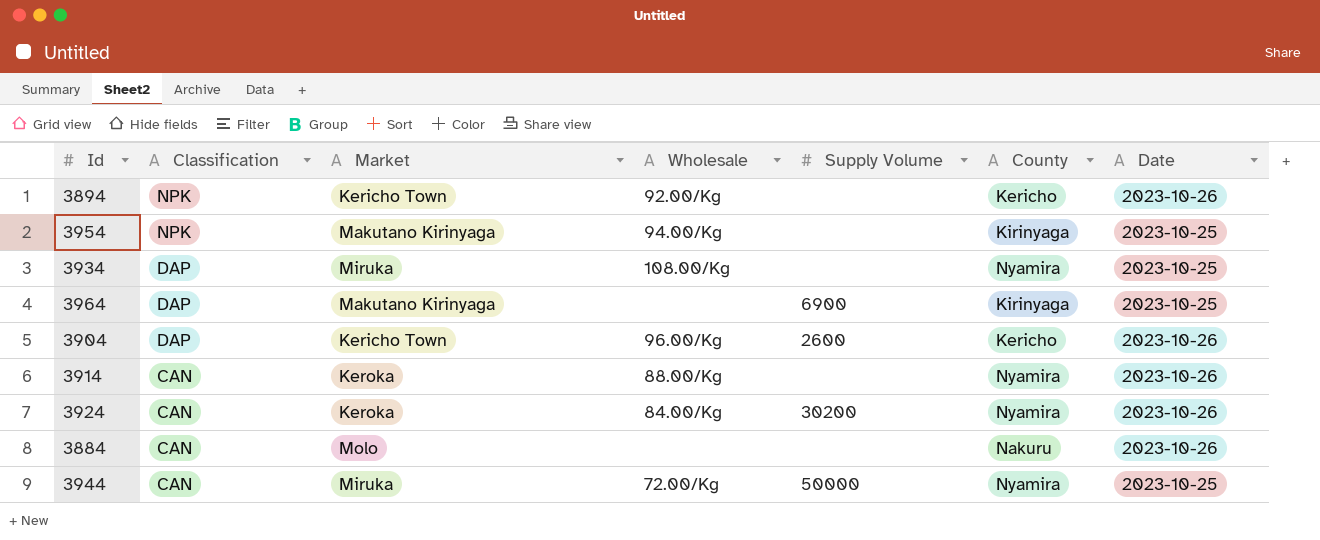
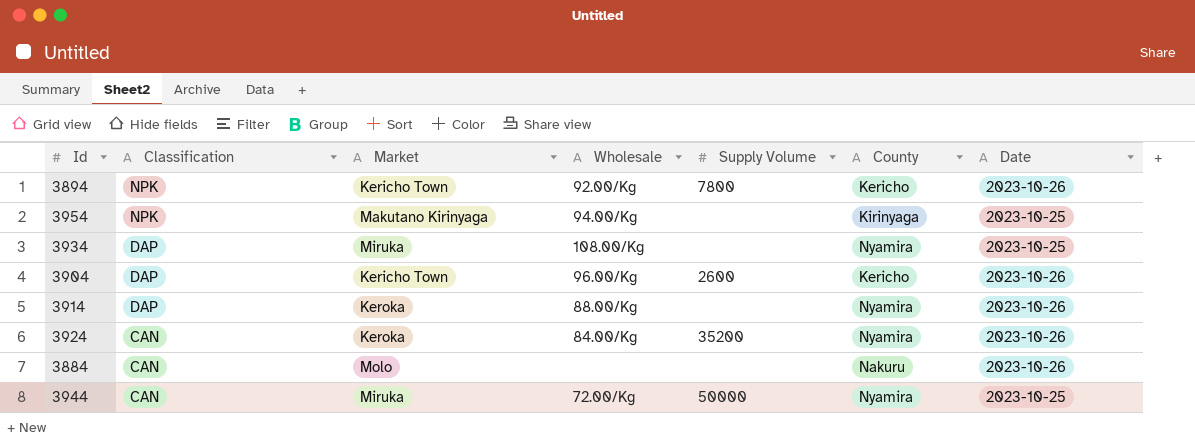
row 3964: DAP | Makutano Kirinyaga | none | 6900 | Kirinyaga | 2023-10-25 -> none
3894 | Supply Volume: none -> 7800
3914 | Classification: CAN -> DAP
3924 | Supply Volume: 30200 -> 35200

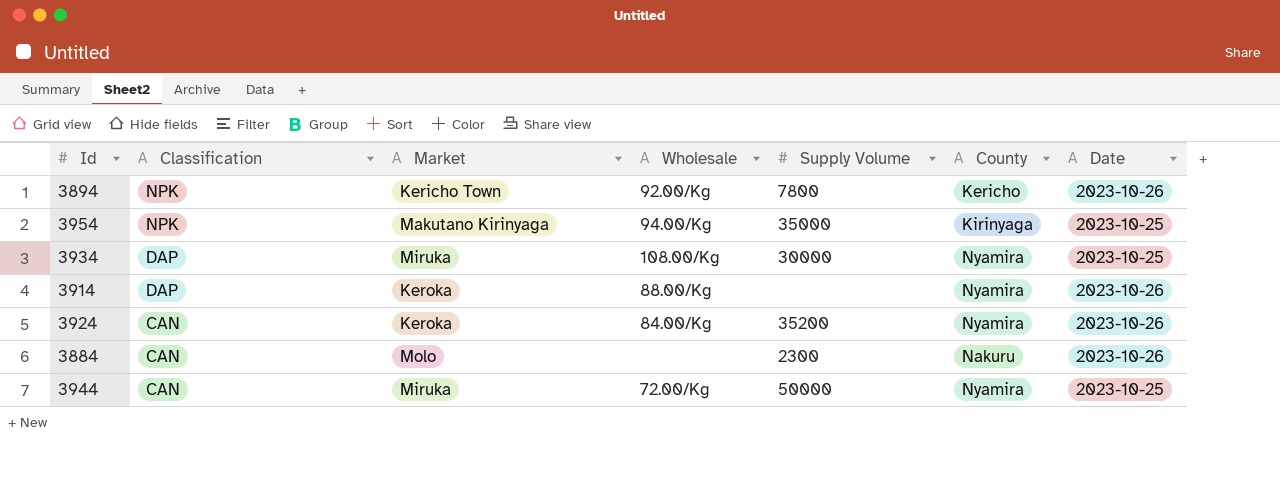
row 3904: DAP | Kericho Town | 96.00/Kg | 2600 | Kericho | 2023-10-26 -> none
3954 | Supply Volume: none -> 35000
3934 | Supply Volume: none -> 30000
3884 | Supply Volume: none -> 2300

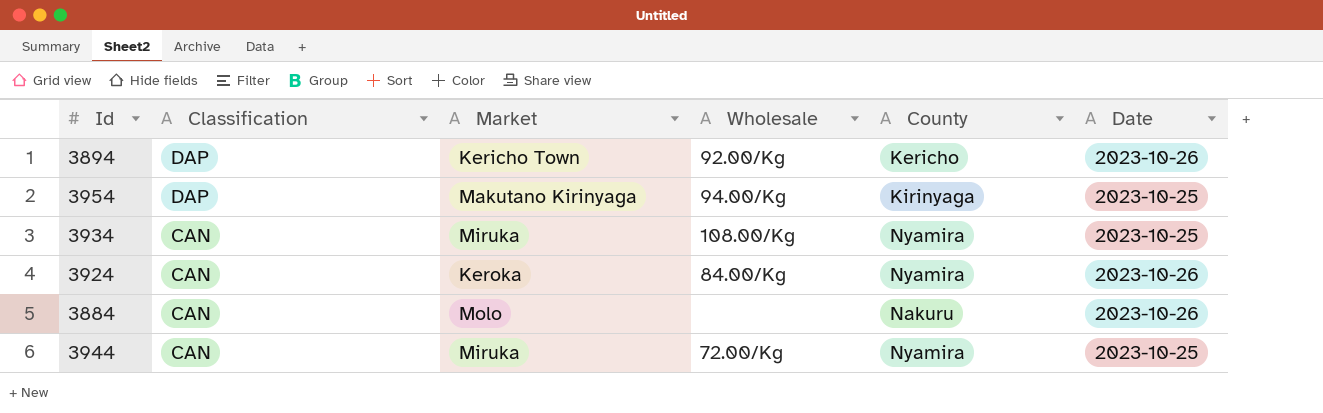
column Supply Volume | position: 5 -> none
row 3914: DAP | Keroka | 88.00/Kg | none | Nyamira | 2023-10-26 -> none
3894 | Classification: NPK -> DAP
3954 | Classification: NPK -> DAP
3934 | Classification: DAP -> CAN

